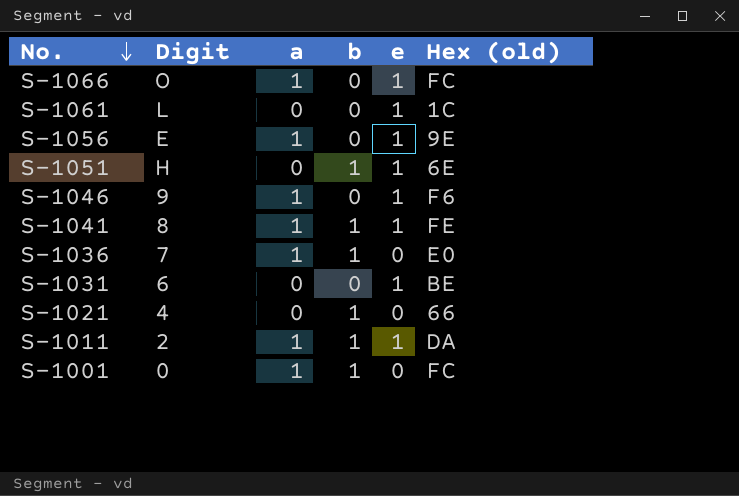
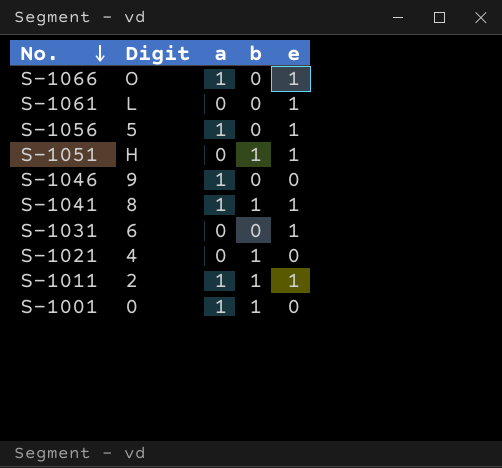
column Hex (old) | position: 6 -> none
row S-1036: 7 | 1 | 1 | 0 | E0 -> none
S-1056 | Digit: E -> 5
S-1046 | e: 1 -> 0

